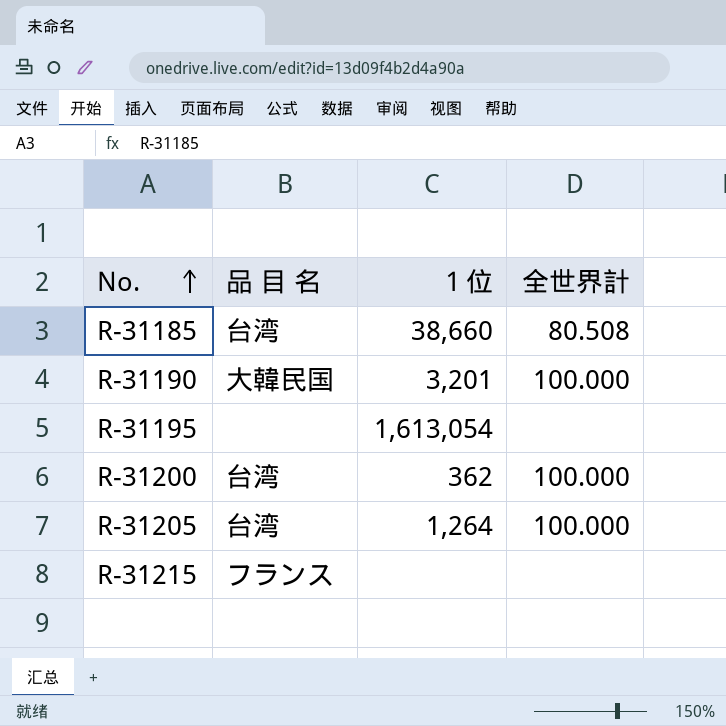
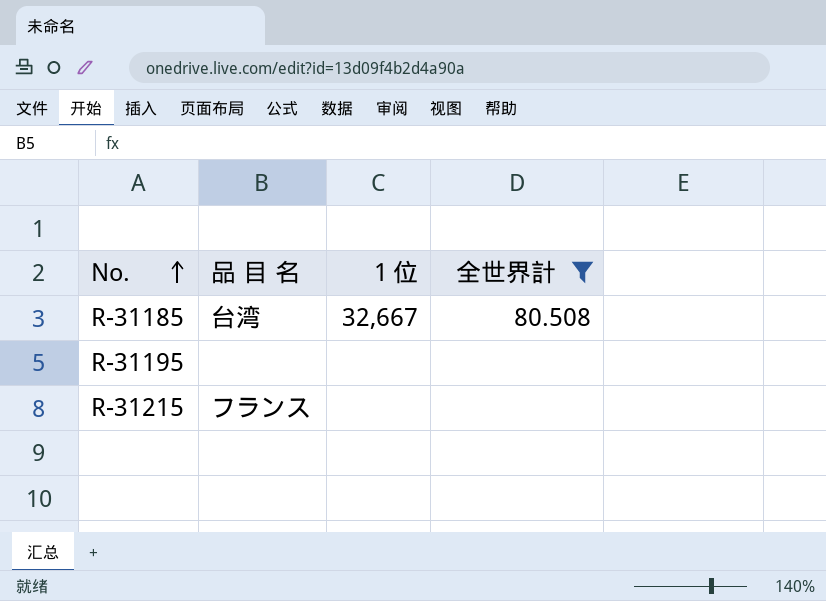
filter: none -> 全世界計 != 100.000
R-31185 | １位: 38,660 -> 32,667
R-31195 | １位: 1,613,054 -> none

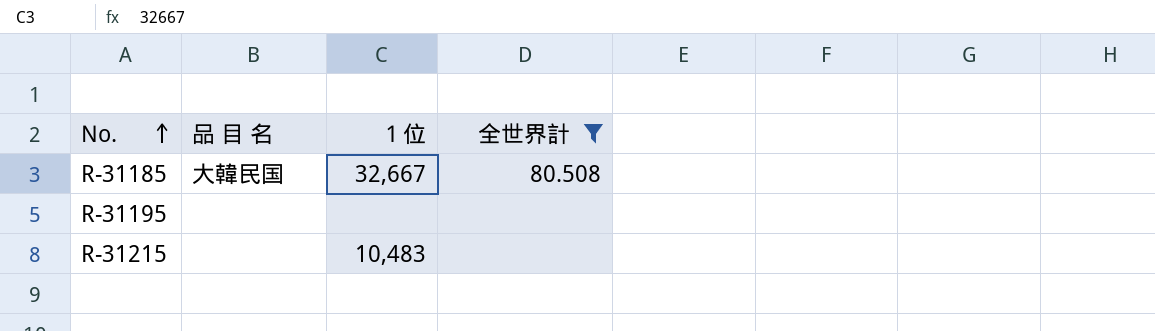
R-31185 | 品 目 名: 台湾 -> 大韓民国
R-31215 | 品 目 名: フランス -> none
R-31215 | １位: none -> 10,483

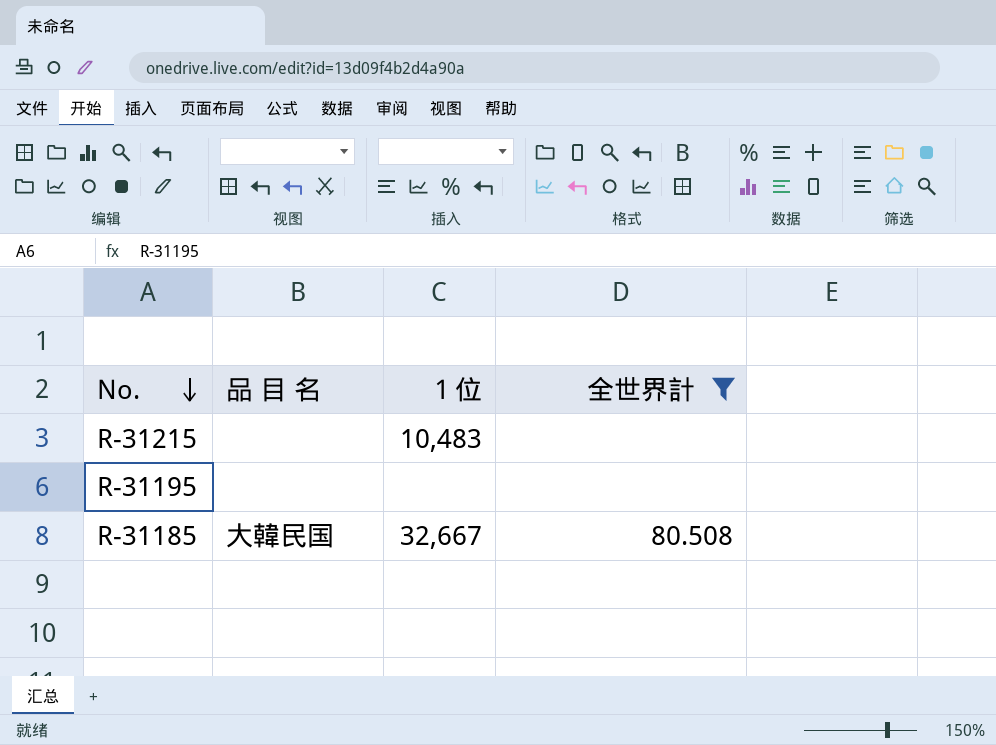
row order: No. ascending -> No. descending

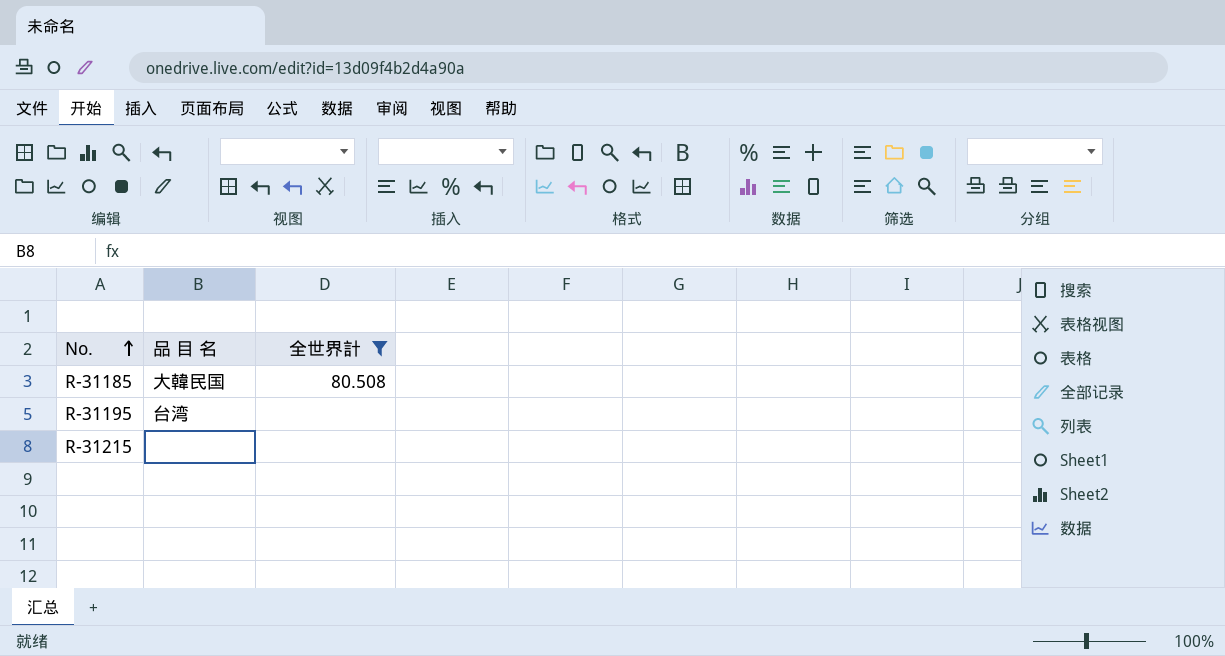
row order: No. descending -> No. ascending
column １位 | position: 3 -> none
R-31195 | 品 目 名: none -> 台湾

